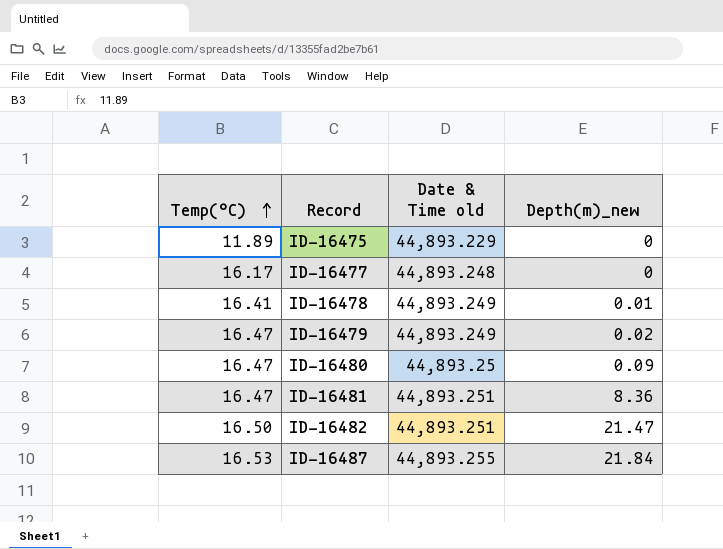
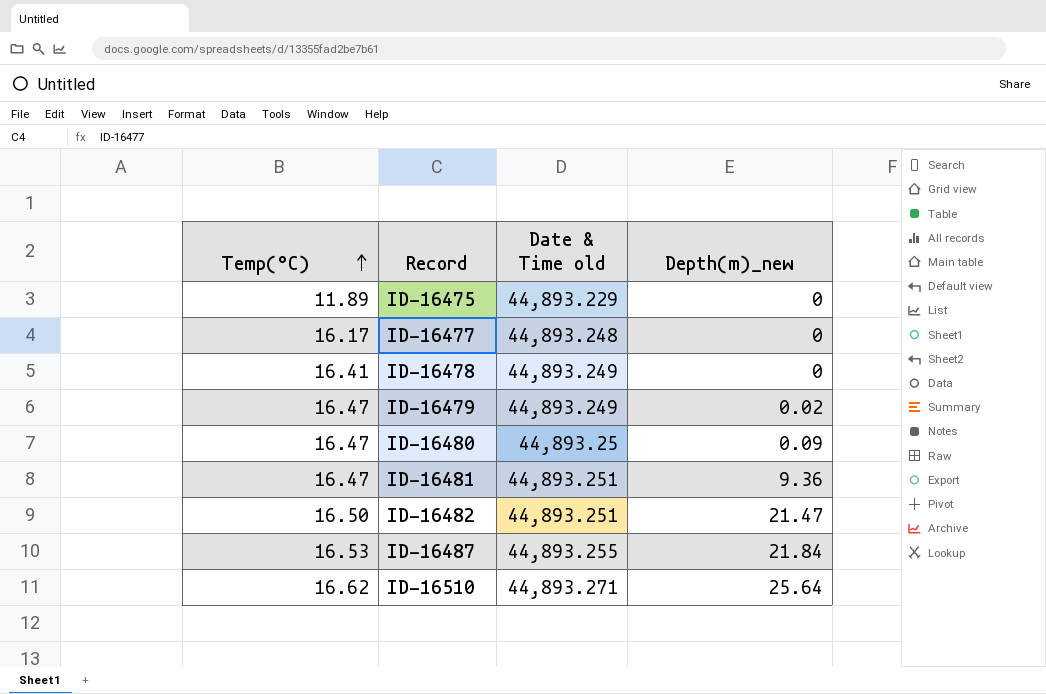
ID-16478 | Depth(m)_new: 0.01 -> 0
ID-16481 | Depth(m)_new: 8.36 -> 9.36
row ID-16510: none -> 16.62 | 44,893.271 | 25.64

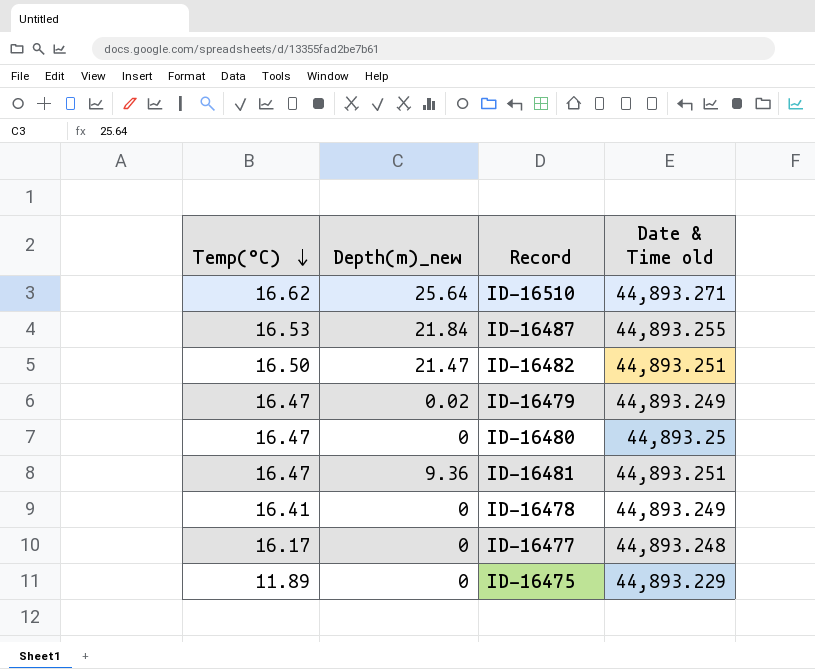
row order: Temp(°C) ascending -> Temp(°C) descending
column Depth(m)_new | position: 4 -> 2
ID-16480 | Depth(m)_new: 0.09 -> 0

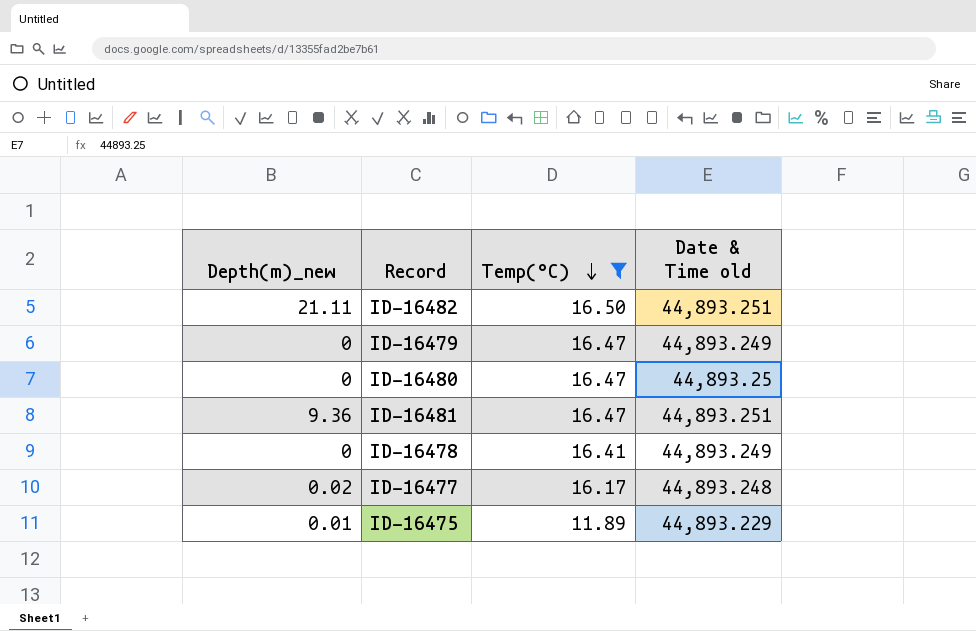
filter: none -> Temp(°C) <= 16.50
column Temp(°C) | position: 1 -> 3
ID-16482 | Depth(m)_new: 21.47 -> 21.11
ID-16479 | Depth(m)_new: 0.02 -> 0
ID-16477 | Depth(m)_new: 0 -> 0.02
ID-16475 | Depth(m)_new: 0 -> 0.01

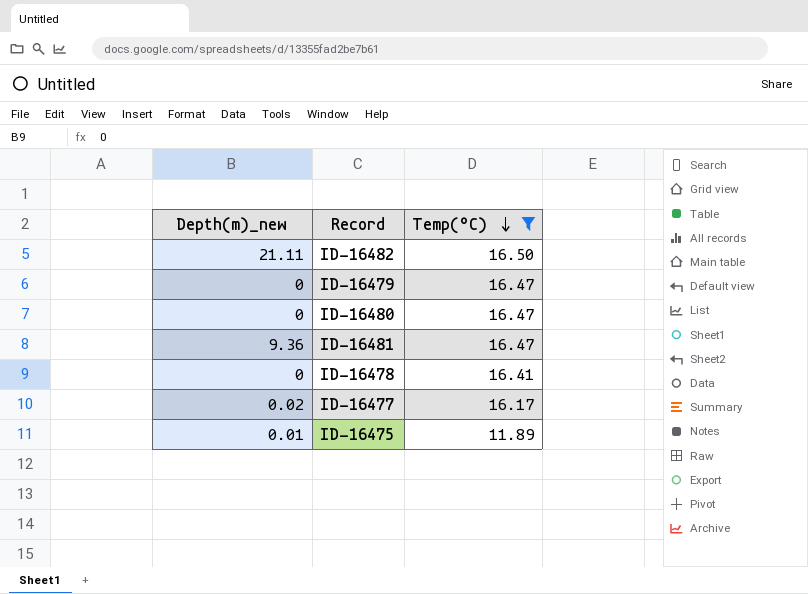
column Date & Time old | position: 4 -> none

